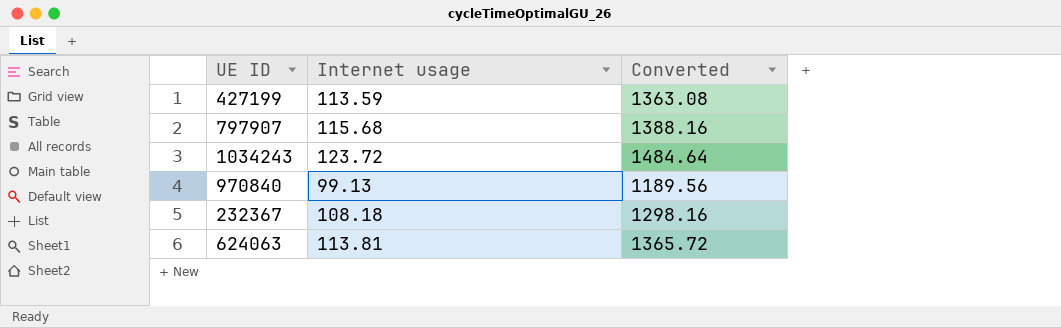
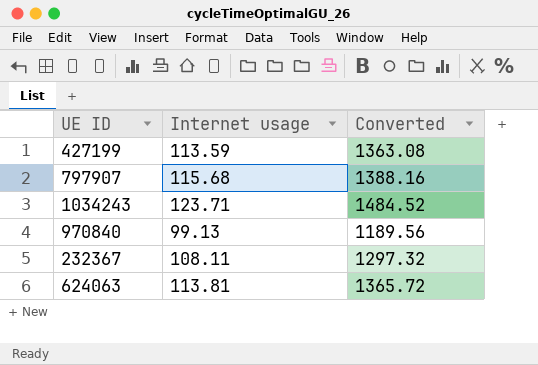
1034243 | Internet usage: 123.72 -> 123.71
1034243 | Converted: 1484.64 -> 1484.52
232367 | Internet usage: 108.18 -> 108.11
232367 | Converted: 1298.16 -> 1297.32

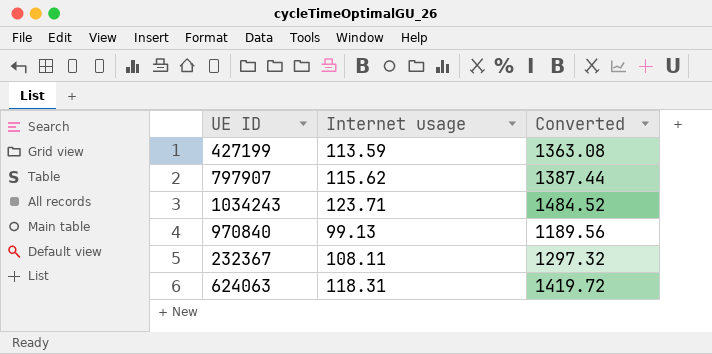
797907 | Internet usage: 115.68 -> 115.62
797907 | Converted: 1388.16 -> 1387.44
624063 | Internet usage: 113.81 -> 118.31
624063 | Converted: 1365.72 -> 1419.72

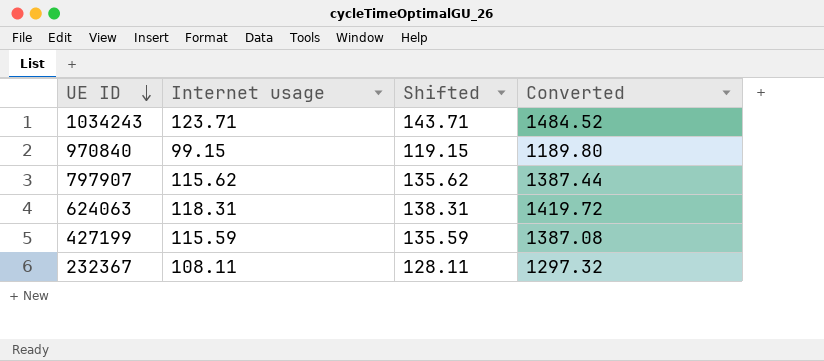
row order: none -> UE ID descending
column Shifted | formula: none -> [Internet usage] + 20
970840 | Internet usage: 99.13 -> 99.15
970840 | Converted: 1189.56 -> 1189.80
427199 | Internet usage: 113.59 -> 115.59
427199 | Converted: 1363.08 -> 1387.08

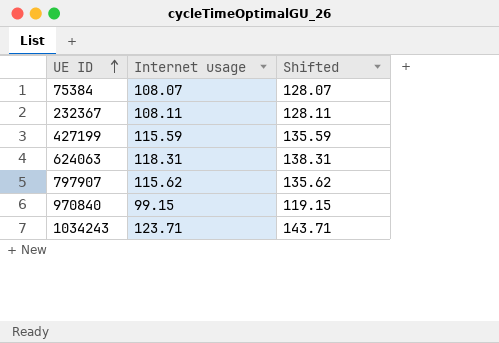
row order: UE ID descending -> UE ID ascending
column Converted | formula: [Internet usage] * 12 -> none
row 75384: none -> 108.07 | 128.07

